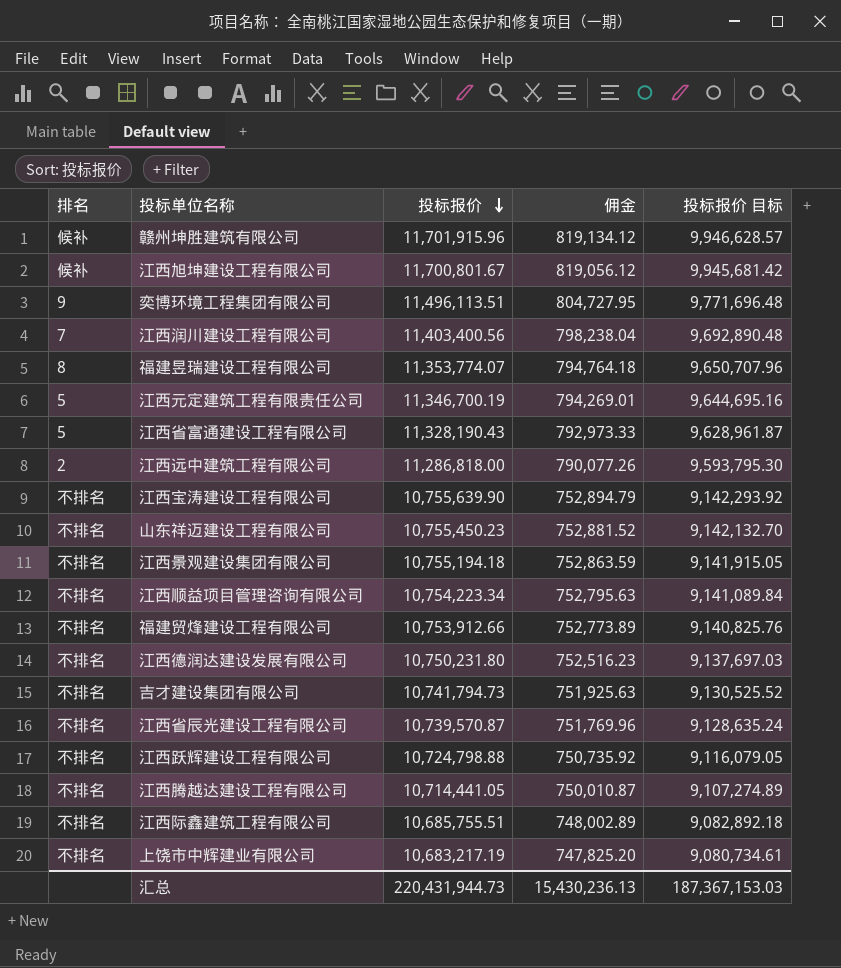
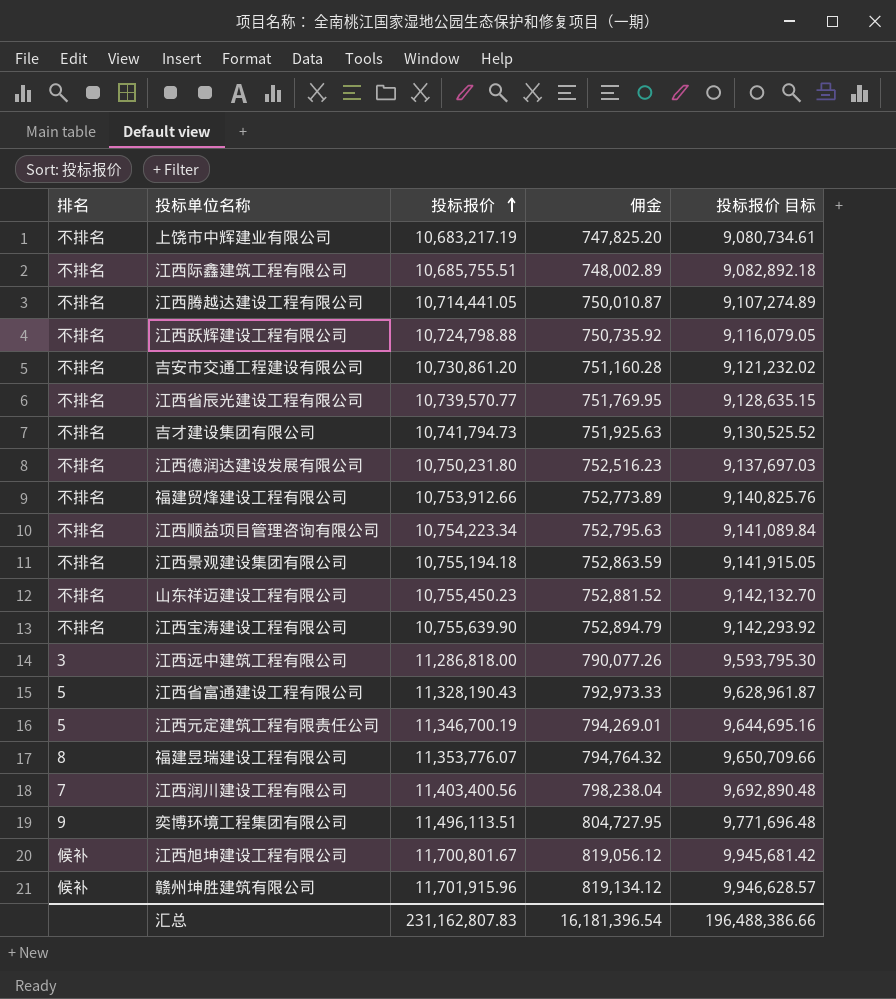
row order: 投标报价 descending -> 投标报价 ascending
row 吉安市交通工程建设有限公司: none -> 不排名 | 10,730,861.20 | 751,160.28 | 9,121,232.02
江西省辰光建设工程有限公司 | 投标报价: 10,739,570.87 -> 10,739,570.77
江西省辰光建设工程有限公司 | 佣金: 751,769.96 -> 751,769.95
江西省辰光建设工程有限公司 | 投标报价 目标: 9,128,635.24 -> 9,128,635.15
江西远中建筑工程有限公司 | 排名: 2 -> 3
福建昱瑞建设工程有限公司 | 投标报价: 11,353,774.07 -> 11,353,776.07
福建昱瑞建设工程有限公司 | 佣金: 794,764.18 -> 794,764.32
福建昱瑞建设工程有限公司 | 投标报价 目标: 9,650,707.96 -> 9,650,709.66
汇总 | 投标报价: 220,431,944.73 -> 231,162,807.83
汇总 | 佣金: 15,430,236.13 -> 16,181,396.54
汇总 | 投标报价 目标: 187,367,153.03 -> 196,488,386.66

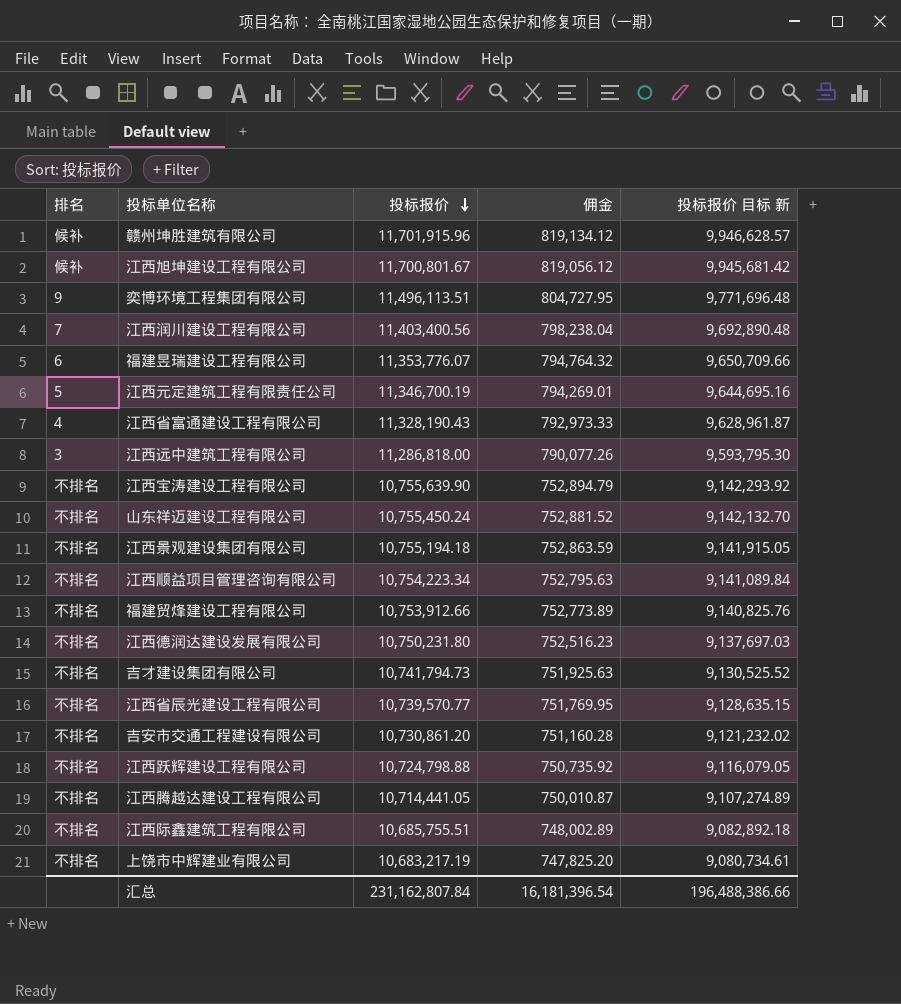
row order: 投标报价 ascending -> 投标报价 descending
column name: 投标报价 目标 -> 投标报价 目标 新
福建昱瑞建设工程有限公司 | 排名: 8 -> 6
江西省富通建设工程有限公司 | 排名: 5 -> 4
山东祥迈建设工程有限公司 | 投标报价: 10,755,450.23 -> 10,755,450.24
汇总 | 投标报价: 231,162,807.83 -> 231,162,807.84

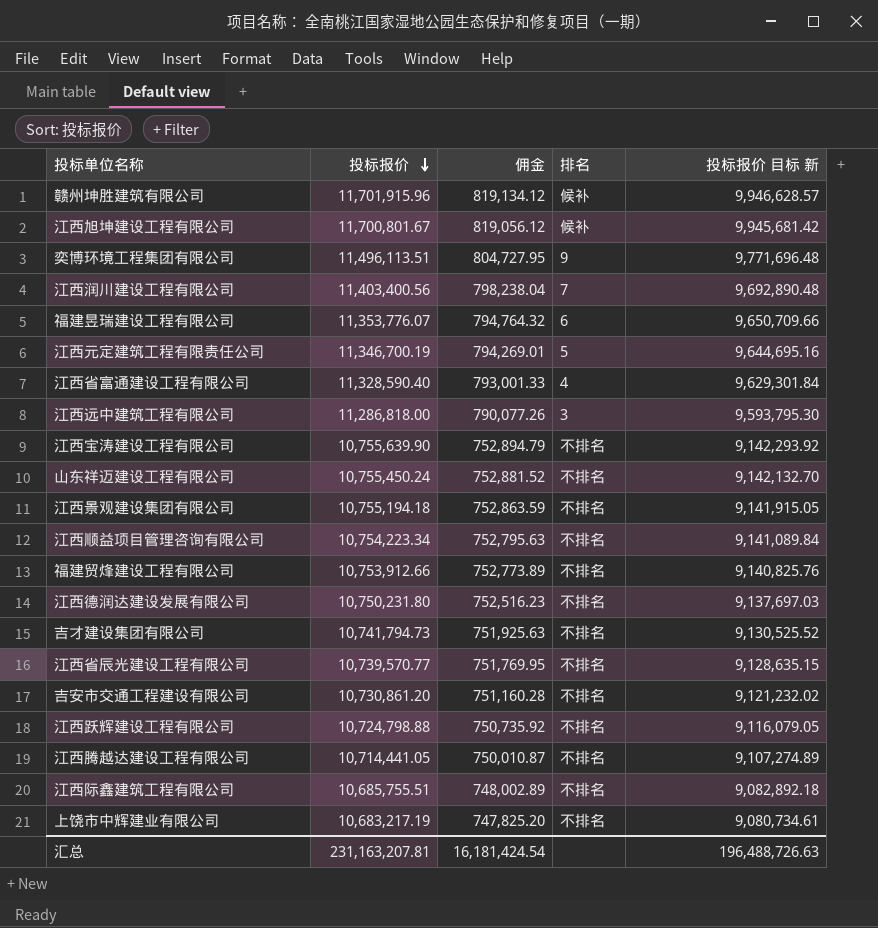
column 排名 | position: 1 -> 4
江西省富通建设工程有限公司 | 投标报价: 11,328,190.43 -> 11,328,590.40
江西省富通建设工程有限公司 | 佣金: 792,973.33 -> 793,001.33
江西省富通建设工程有限公司 | 投标报价 目标 新: 9,628,961.87 -> 9,629,301.84
汇总 | 投标报价: 231,162,807.84 -> 231,163,207.81
汇总 | 佣金: 16,181,396.54 -> 16,181,424.54
汇总 | 投标报价 目标 新: 196,488,386.66 -> 196,488,726.63

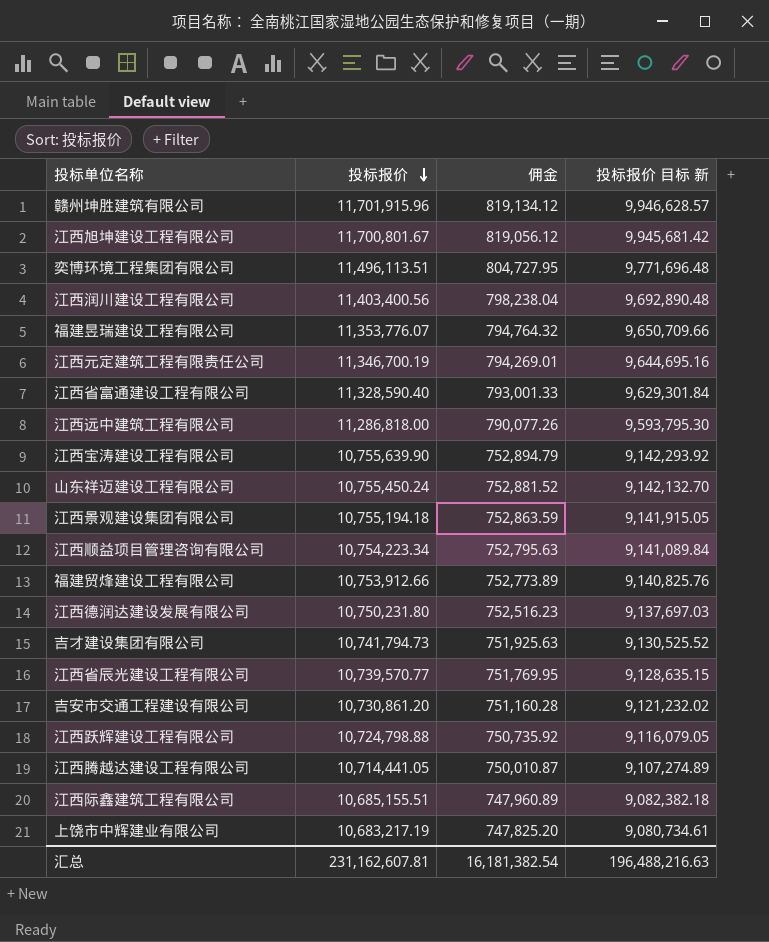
column 排名 | position: 4 -> none
江西际鑫建筑工程有限公司 | 投标报价: 10,685,755.51 -> 10,685,155.51
江西际鑫建筑工程有限公司 | 佣金: 748,002.89 -> 747,960.89
江西际鑫建筑工程有限公司 | 投标报价 目标 新: 9,082,892.18 -> 9,082,382.18
汇总 | 投标报价: 231,163,207.81 -> 231,162,607.81
汇总 | 佣金: 16,181,424.54 -> 16,181,382.54
汇总 | 投标报价 目标 新: 196,488,726.63 -> 196,488,216.63

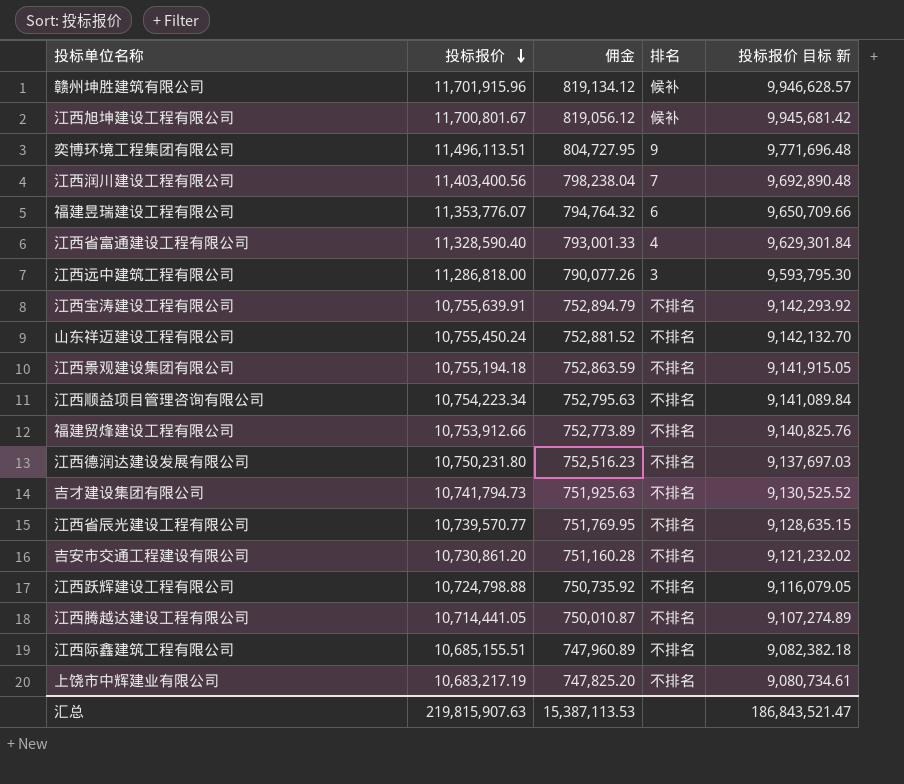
column 排名 | position: none -> 4
row 江西元定建筑工程有限责任公司: 11,346,700.19 | 794,269.01 | 9,644,695.16 -> none
江西宝涛建设工程有限公司 | 投标报价: 10,755,639.90 -> 10,755,639.91
汇总 | 投标报价: 231,162,607.81 -> 219,815,907.63
汇总 | 佣金: 16,181,382.54 -> 15,387,113.53
汇总 | 投标报价 目标 新: 196,488,216.63 -> 186,843,521.47

